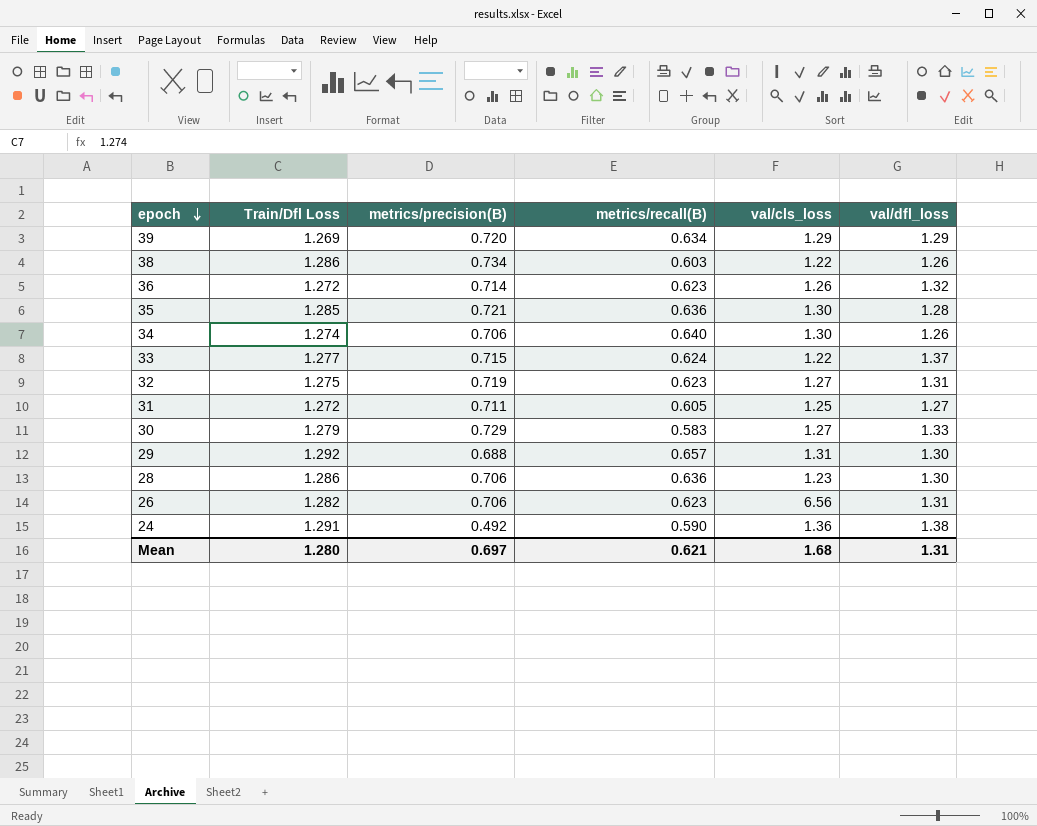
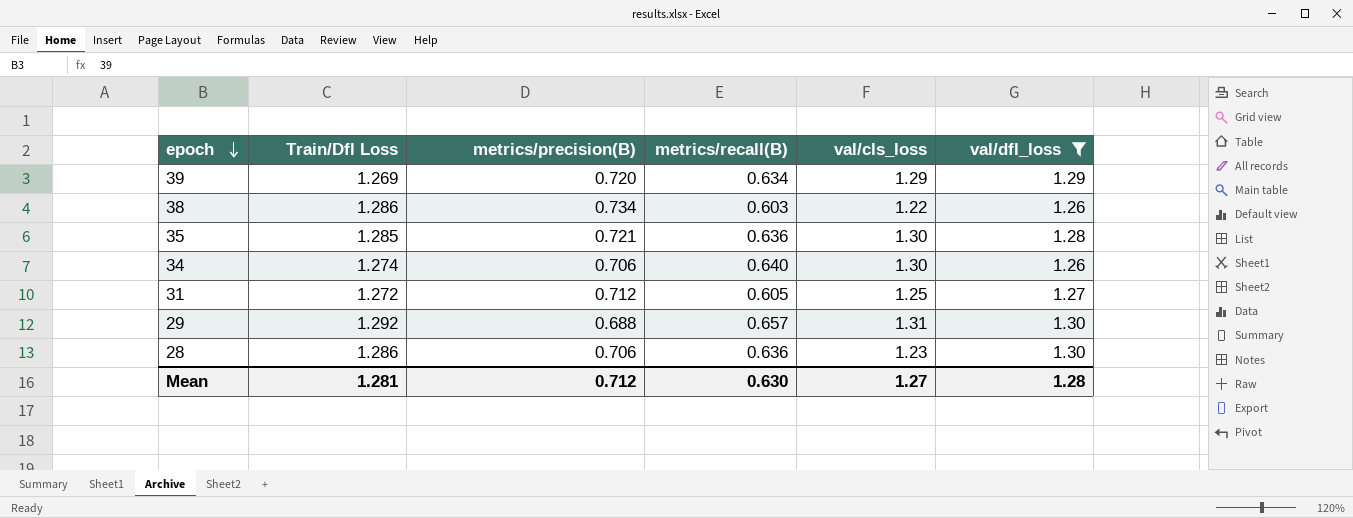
filter: none -> val/dfl_loss <= 1.30
31 | metrics/precision(B): 0.711 -> 0.712
Mean | Train/Dfl Loss: 1.280 -> 1.281
Mean | metrics/precision(B): 0.697 -> 0.712
Mean | metrics/recall(B): 0.621 -> 0.630
Mean | val/cls_loss: 1.68 -> 1.27
Mean | val/dfl_loss: 1.31 -> 1.28

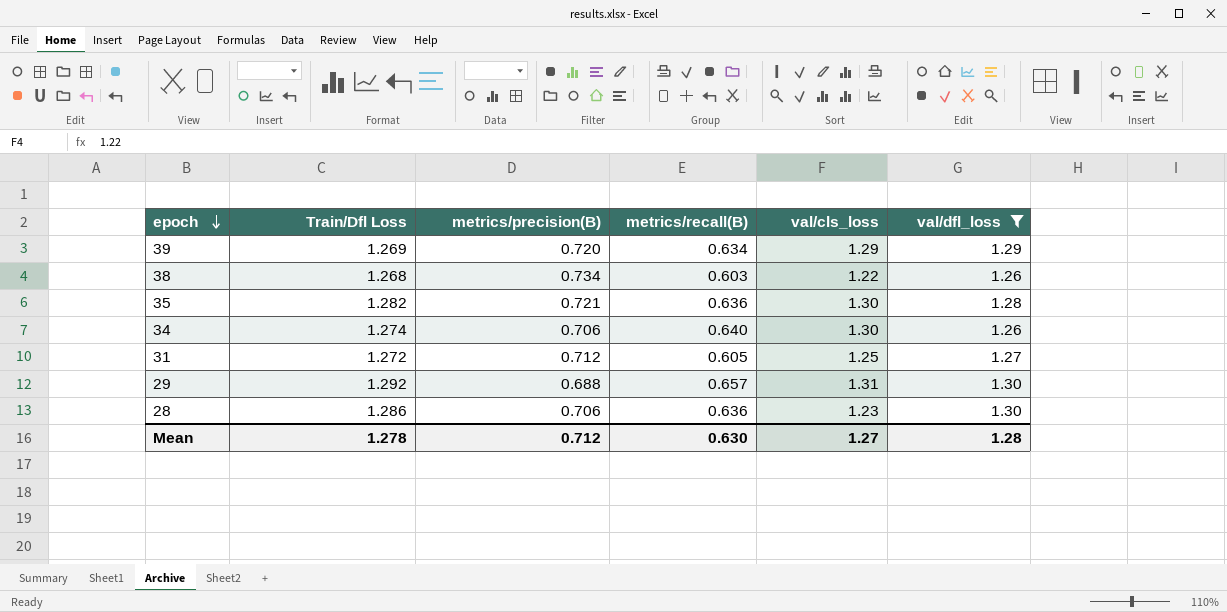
38 | Train/Dfl Loss: 1.286 -> 1.268
35 | Train/Dfl Loss: 1.285 -> 1.282
Mean | Train/Dfl Loss: 1.281 -> 1.278

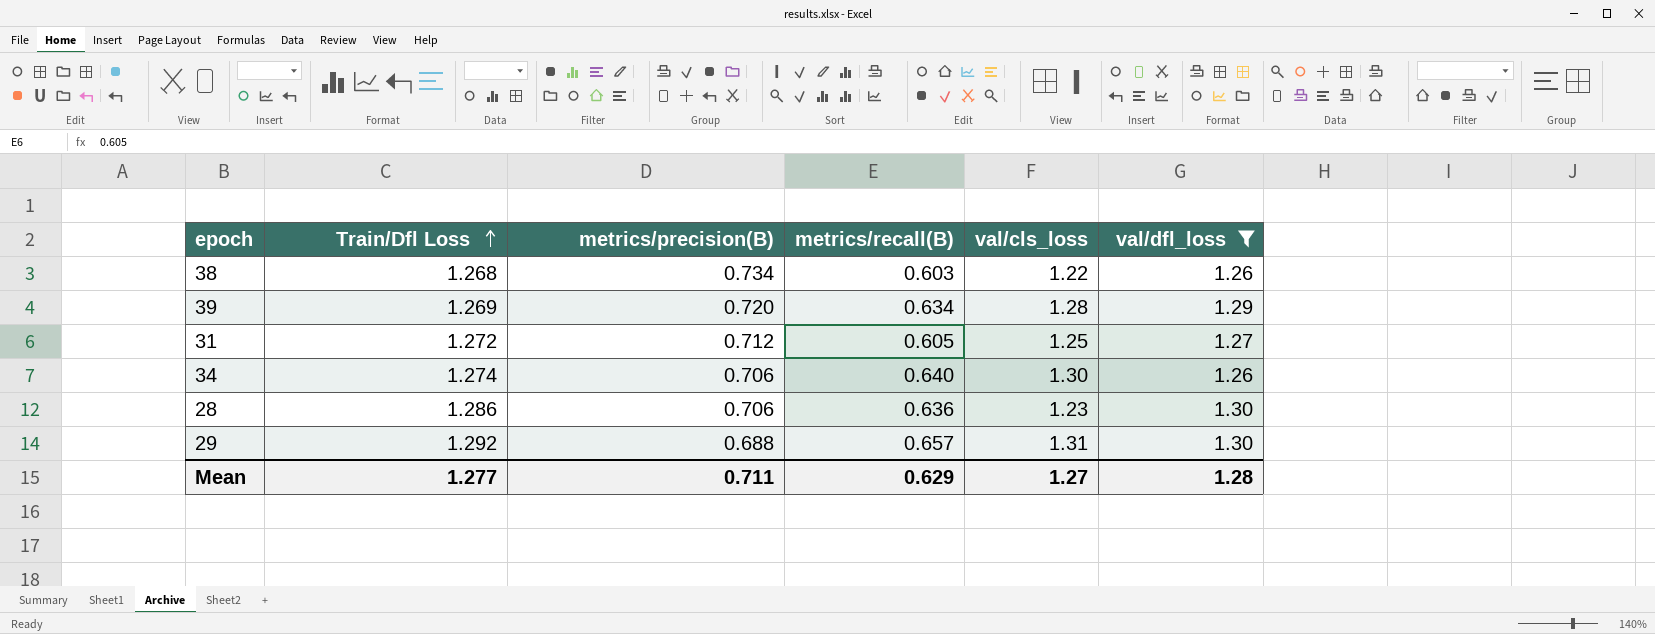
row order: epoch descending -> Train/Dfl Loss ascending
row 35: 1.282 | 0.721 | 0.636 | 1.30 | 1.28 -> none
39 | val/cls_loss: 1.29 -> 1.28
Mean | Train/Dfl Loss: 1.278 -> 1.277
Mean | metrics/precision(B): 0.712 -> 0.711
Mean | metrics/recall(B): 0.630 -> 0.629

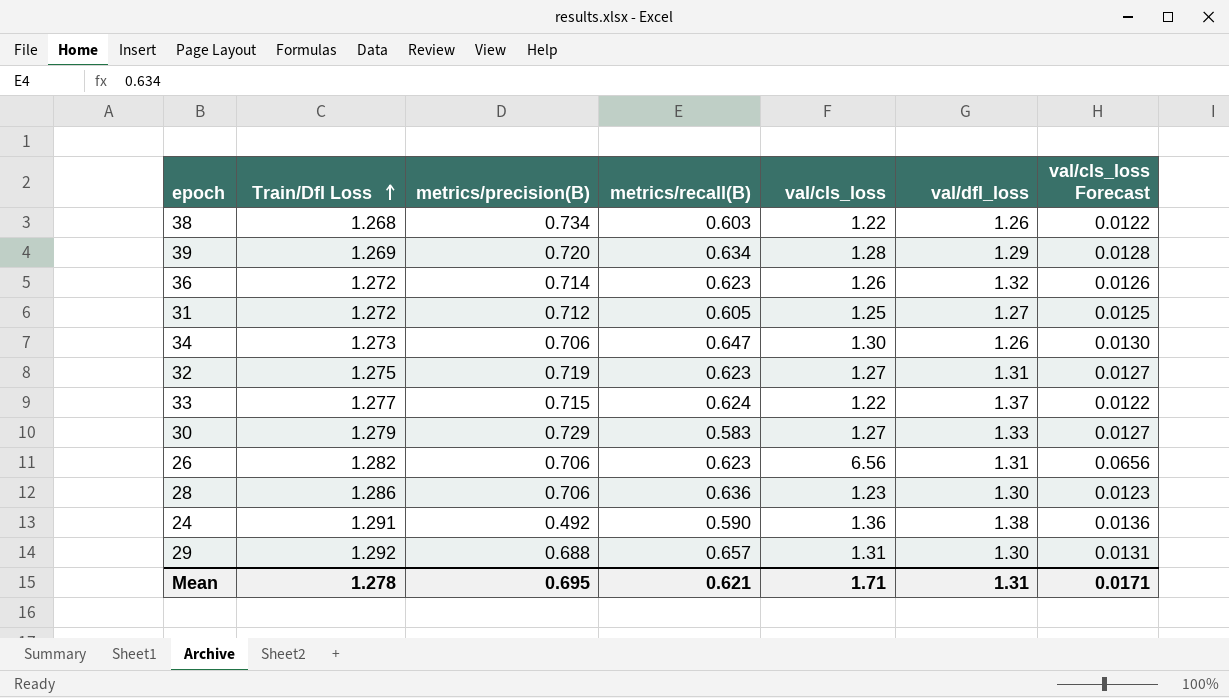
filter: val/dfl_loss <= 1.30 -> none
column val/cls_loss Forecast | formula: none -> [val/cls_loss] * 0.01
34 | Train/Dfl Loss: 1.274 -> 1.273
34 | metrics/recall(B): 0.640 -> 0.647
Mean | Train/Dfl Loss: 1.277 -> 1.278
Mean | metrics/precision(B): 0.711 -> 0.695
Mean | metrics/recall(B): 0.629 -> 0.621
Mean | val/cls_loss: 1.27 -> 1.71
Mean | val/dfl_loss: 1.28 -> 1.31

